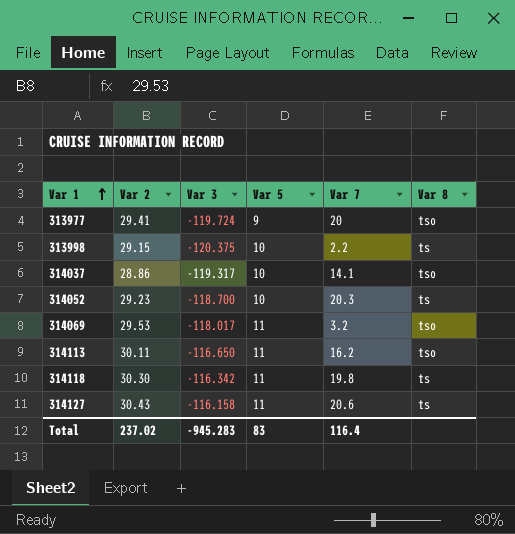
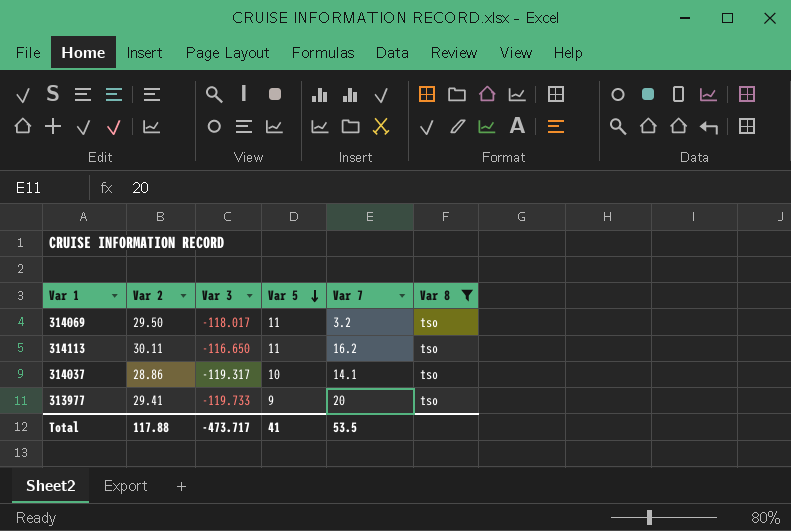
filter: none -> Var 8 = tso
row order: Var 1 ascending -> Var 5 descending
314069 | Var 2: 29.53 -> 29.50
313977 | Var 3: -119.724 -> -119.733
Total | Var 2: 237.02 -> 117.88
Total | Var 3: -945.283 -> -473.717
Total | Var 5: 83 -> 41
Total | Var 7: 116.4 -> 53.5

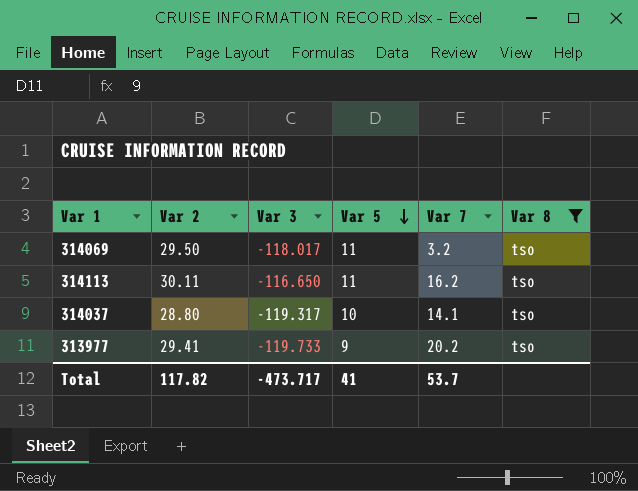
314037 | Var 2: 28.86 -> 28.80
313977 | Var 7: 20 -> 20.2
Total | Var 2: 117.88 -> 117.82
Total | Var 7: 53.5 -> 53.7

